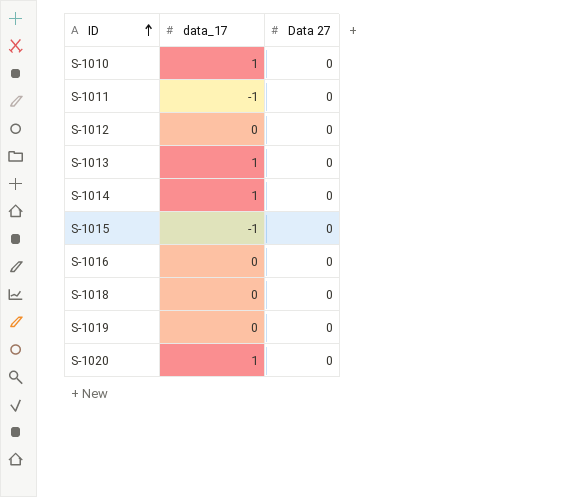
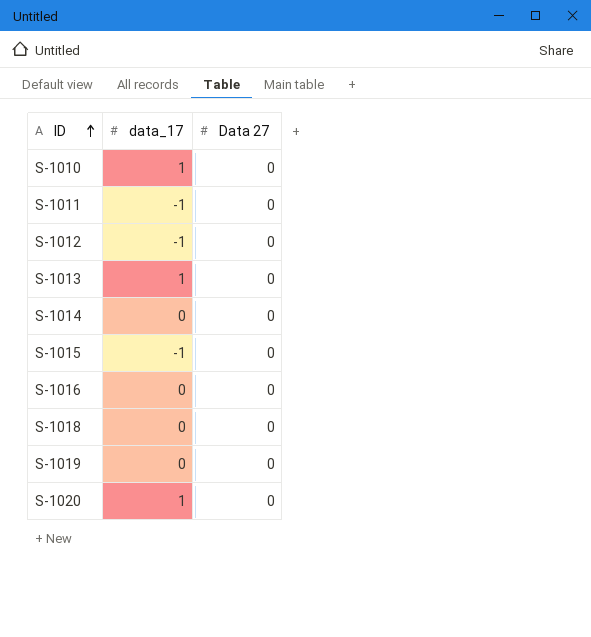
S-1012 | data_17: 0 -> -1
S-1014 | data_17: 1 -> 0

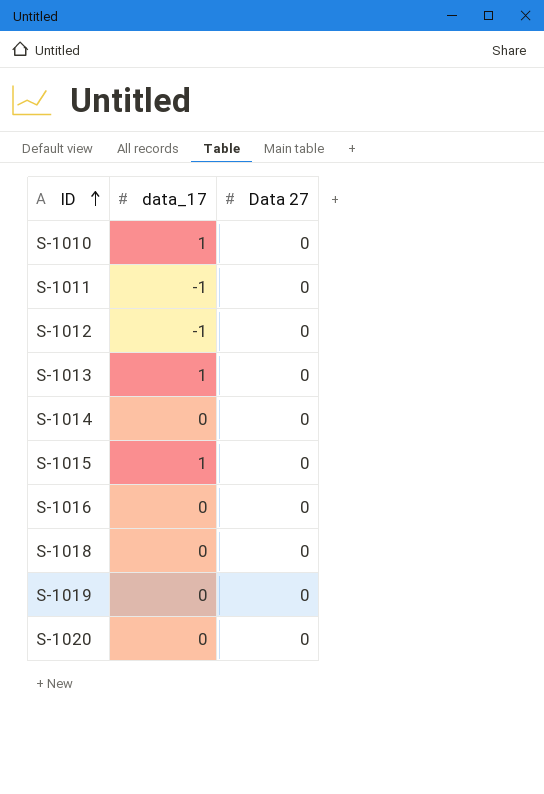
S-1015 | data_17: -1 -> 1
S-1020 | data_17: 1 -> 0

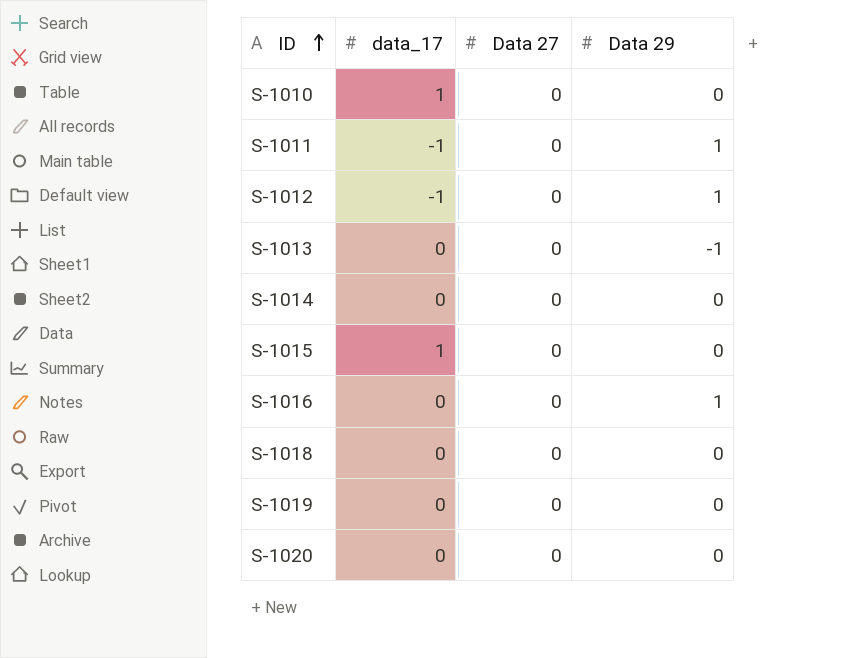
column Data 29 | position: none -> 4
S-1013 | data_17: 1 -> 0

